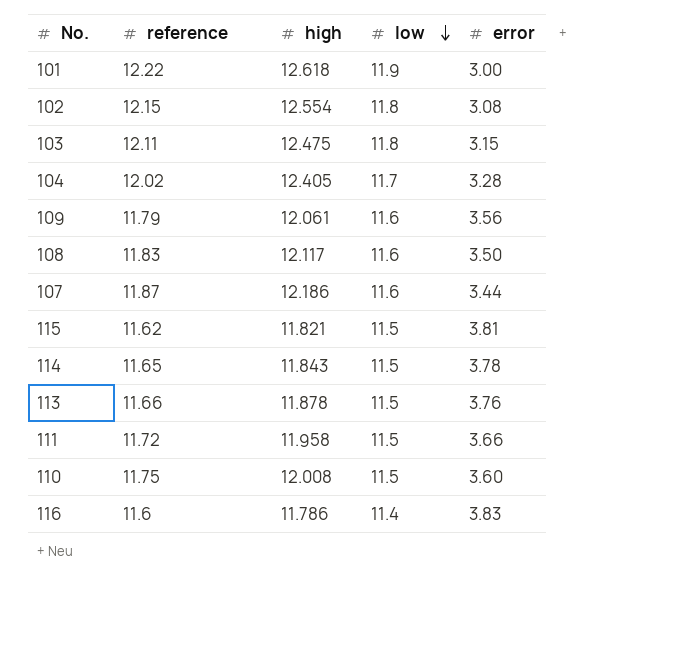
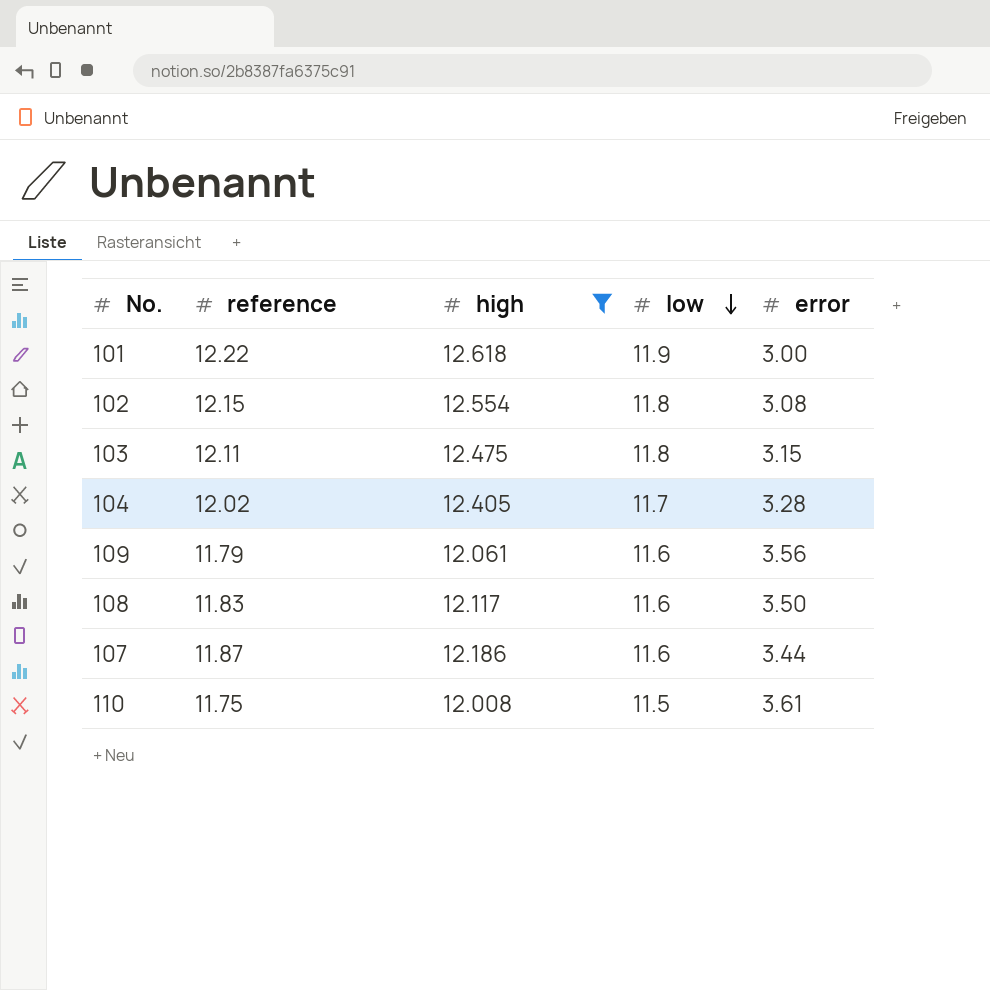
filter: none -> high >= 12.008
110 | error: 3.60 -> 3.61

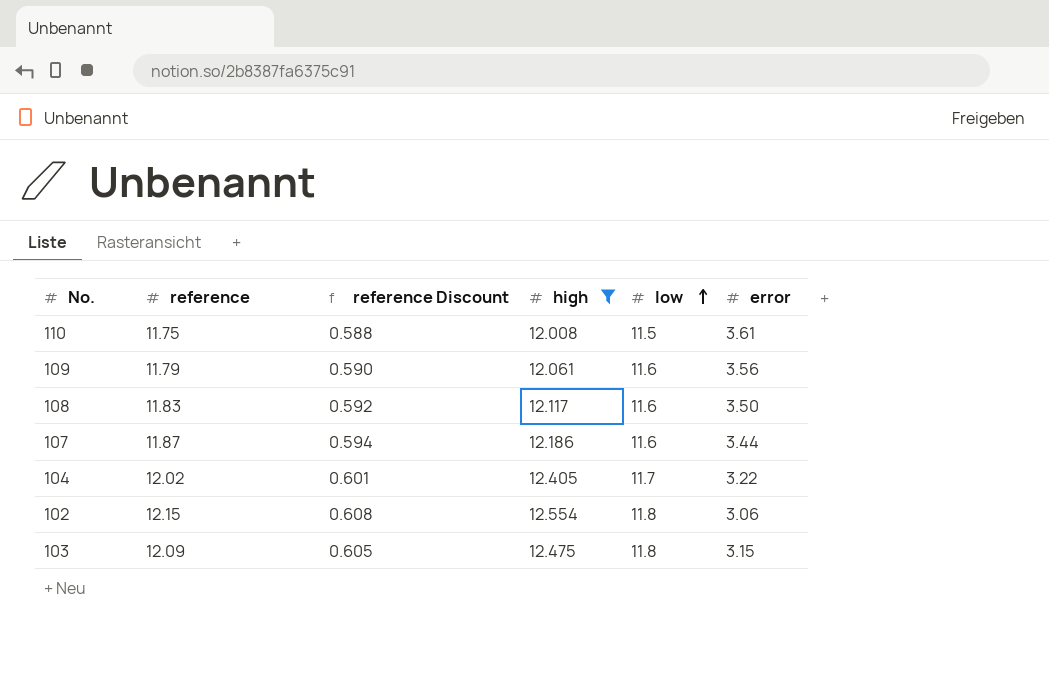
row order: low descending -> low ascending
column reference Discount | formula: none -> [reference] * 0.05
row 101: 12.22 | 12.618 | 11.9 | 3.00 -> none
104 | error: 3.28 -> 3.22
102 | error: 3.08 -> 3.06
103 | reference: 12.11 -> 12.09

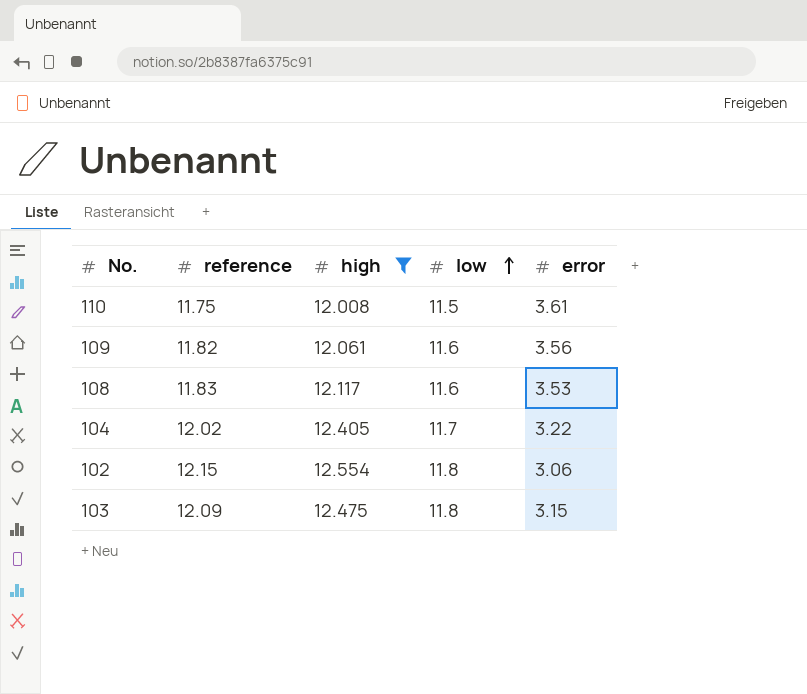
column reference Discount | formula: [reference] * 0.05 -> none
row 107: 11.87 | 0.594 | 12.186 | 11.6 | 3.44 -> none
109 | reference: 11.79 -> 11.82
108 | error: 3.50 -> 3.53

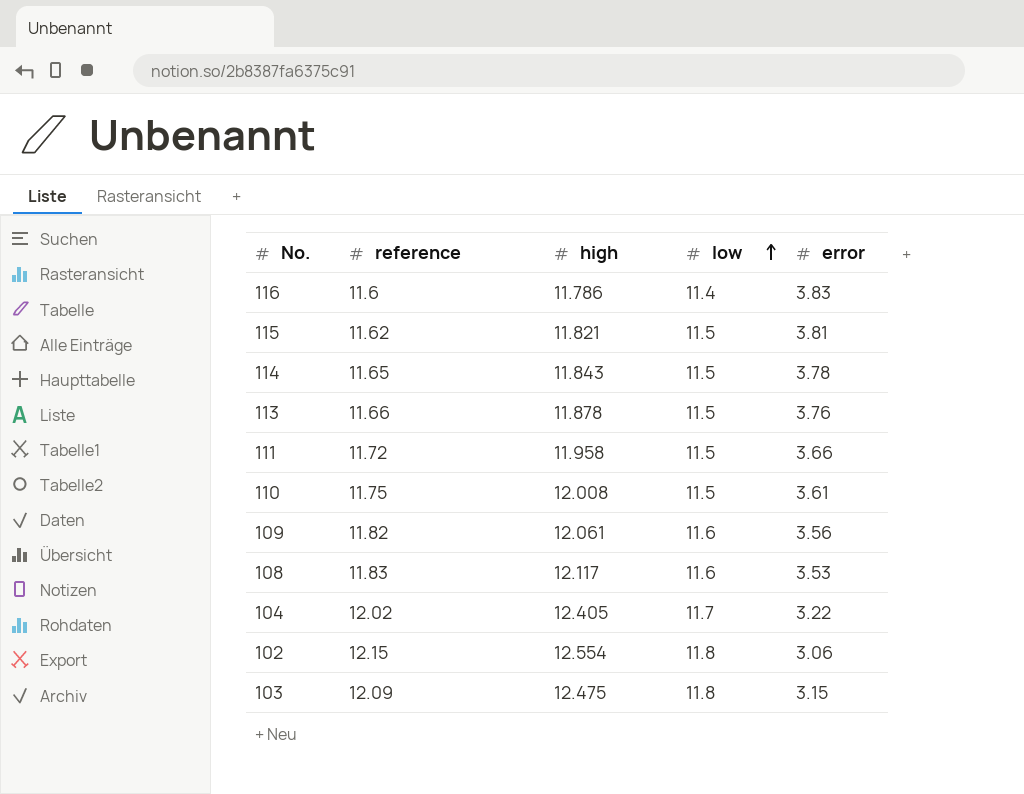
filter: high >= 12.008 -> none

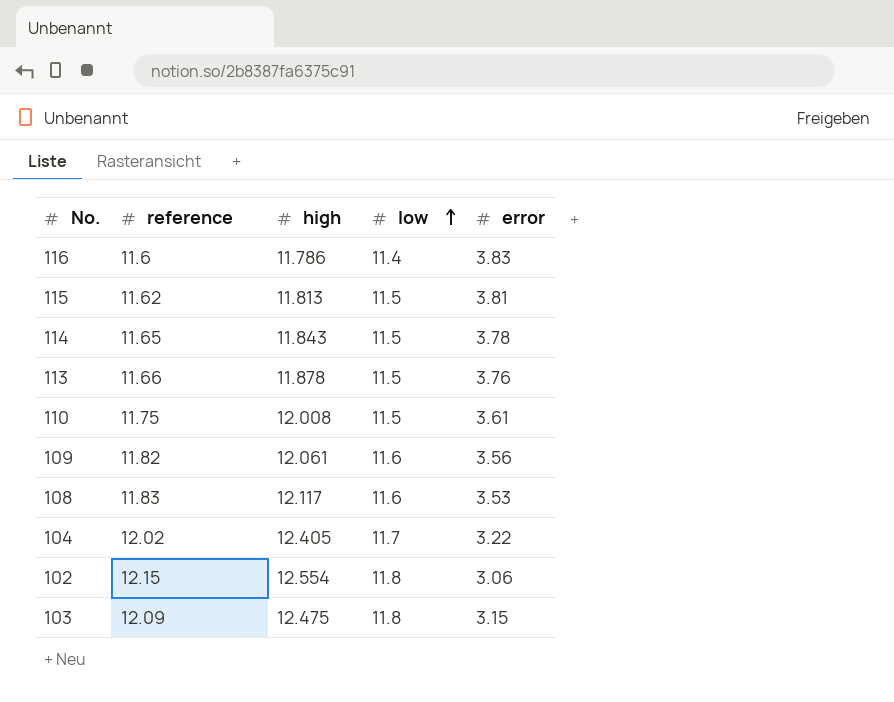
row 111: 11.72 | 11.958 | 11.5 | 3.66 -> none
115 | high: 11.821 -> 11.813

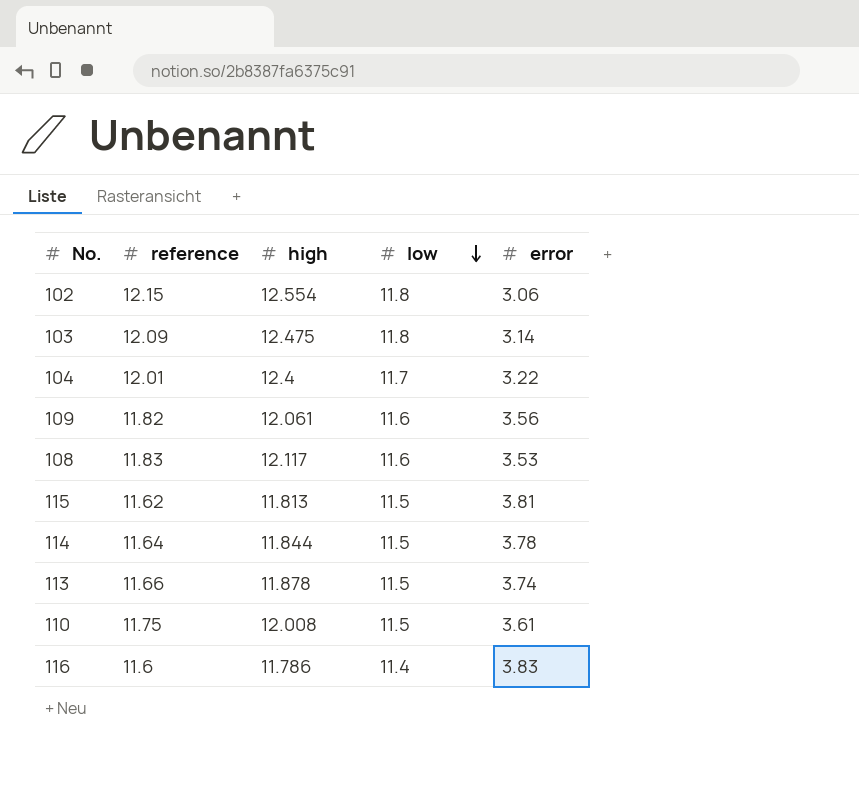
row order: low ascending -> low descending
103 | error: 3.15 -> 3.14
104 | reference: 12.02 -> 12.01
104 | high: 12.405 -> 12.4
114 | reference: 11.65 -> 11.64
114 | high: 11.843 -> 11.844
113 | error: 3.76 -> 3.74

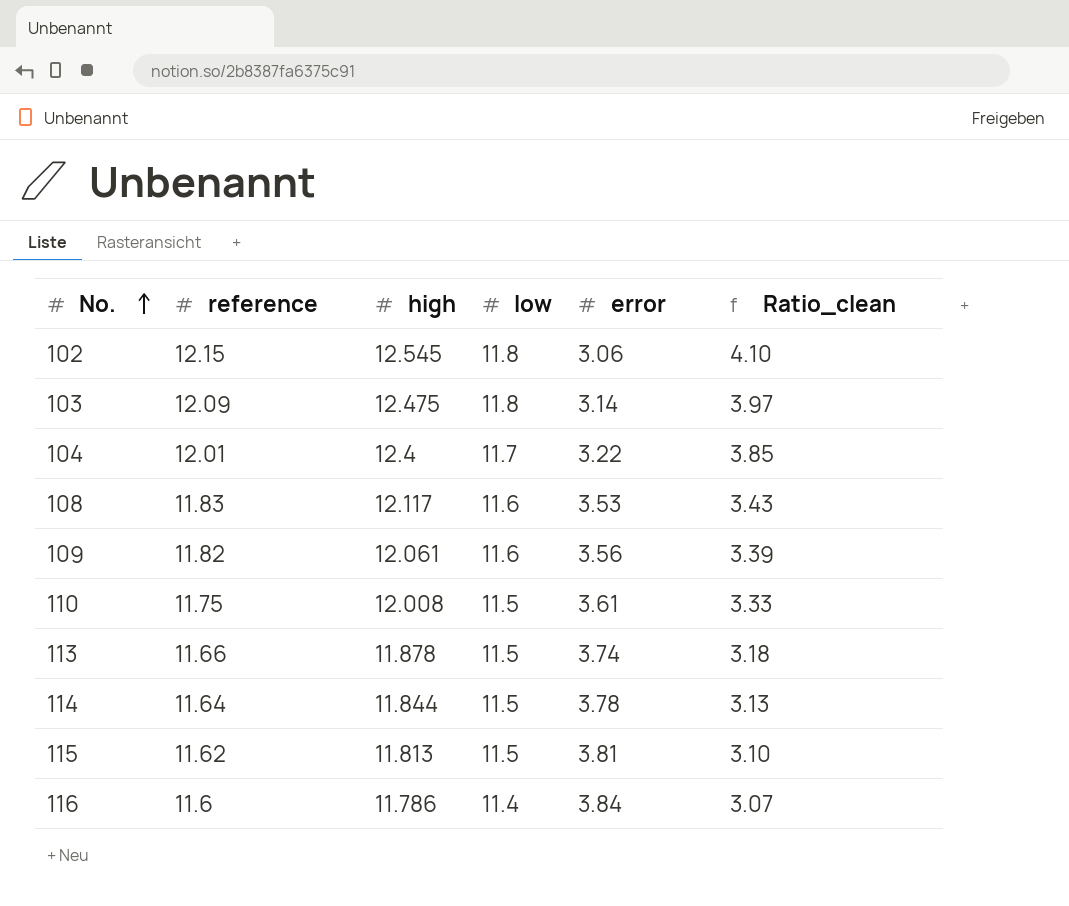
row order: low descending -> No. ascending
column Ratio_clean | formula: none -> [high] / [error]
102 | high: 12.554 -> 12.545
116 | error: 3.83 -> 3.84

